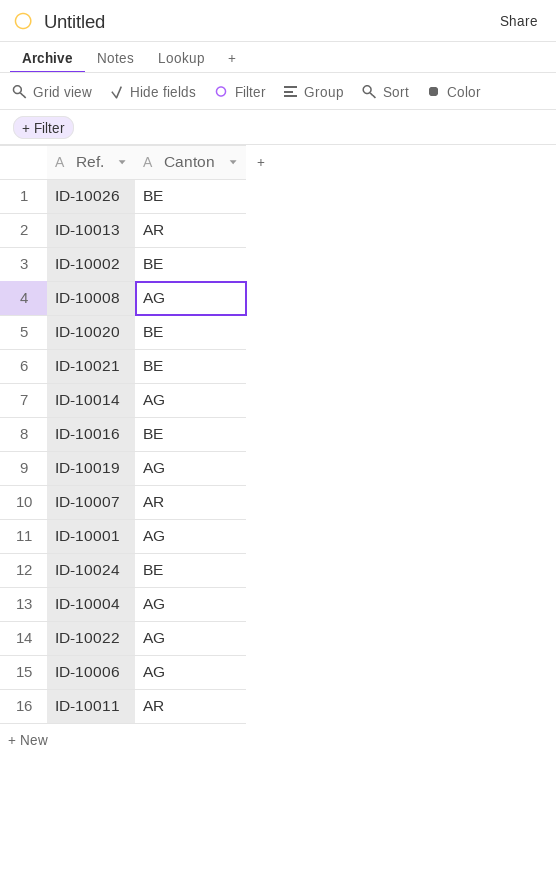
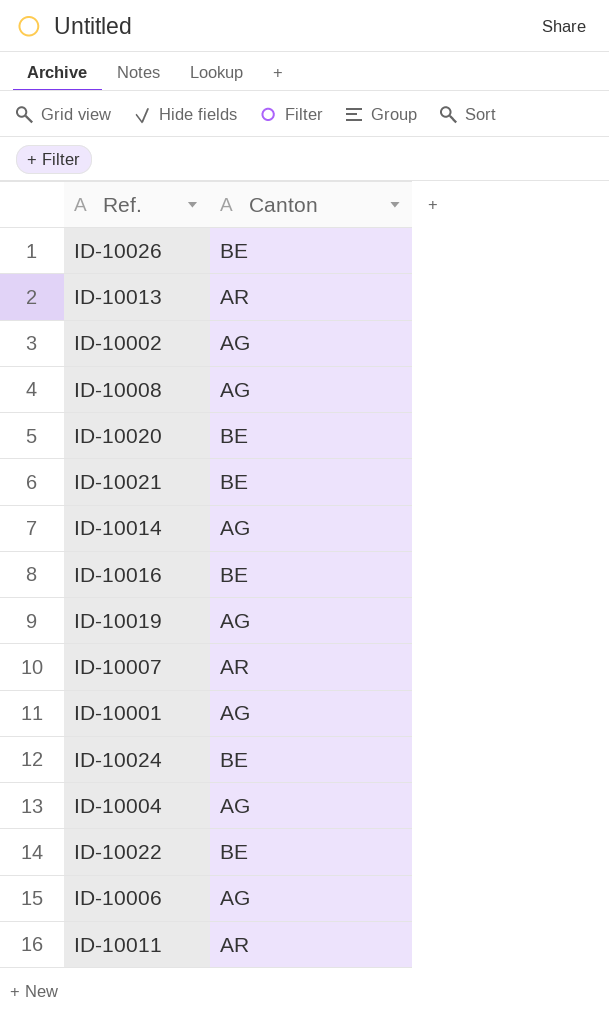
ID-10002 | Canton: BE -> AG
ID-10022 | Canton: AG -> BE

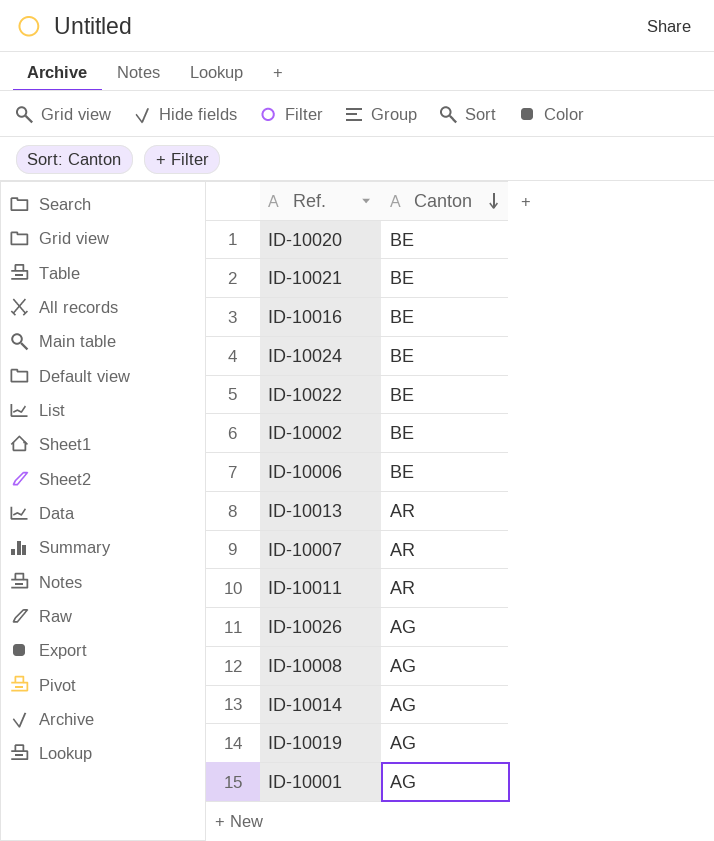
row order: none -> Canton descending
row ID-10004: AG -> none
ID-10002 | Canton: AG -> BE
ID-10006 | Canton: AG -> BE
ID-10026 | Canton: BE -> AG

